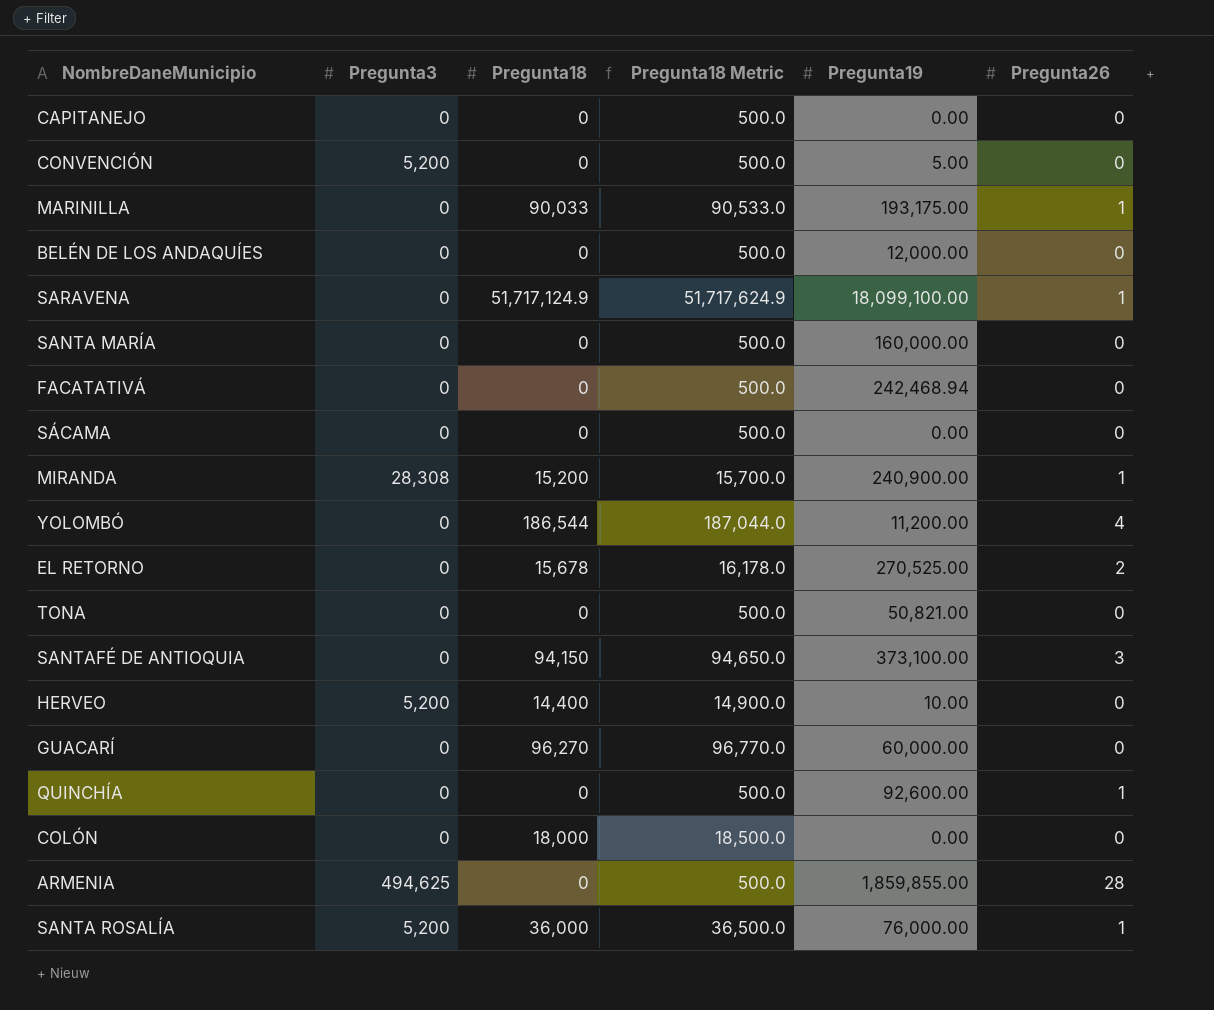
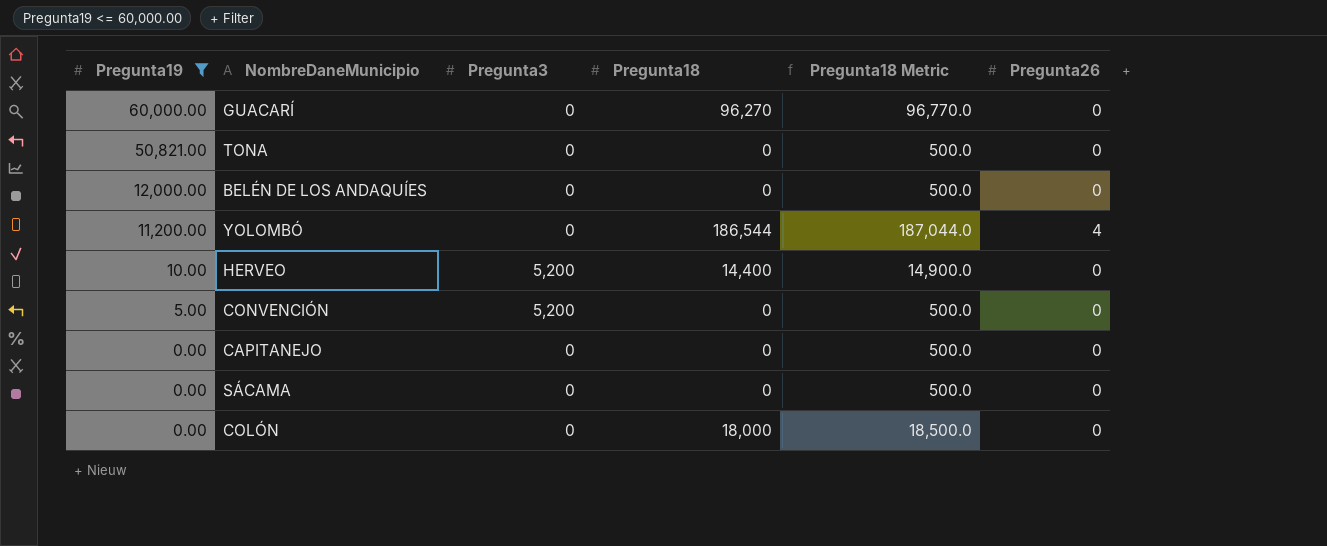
filter: none -> Pregunta19 <= 60,000.00
row order: none -> Pregunta19 descending
column Pregunta19 | position: 5 -> 1

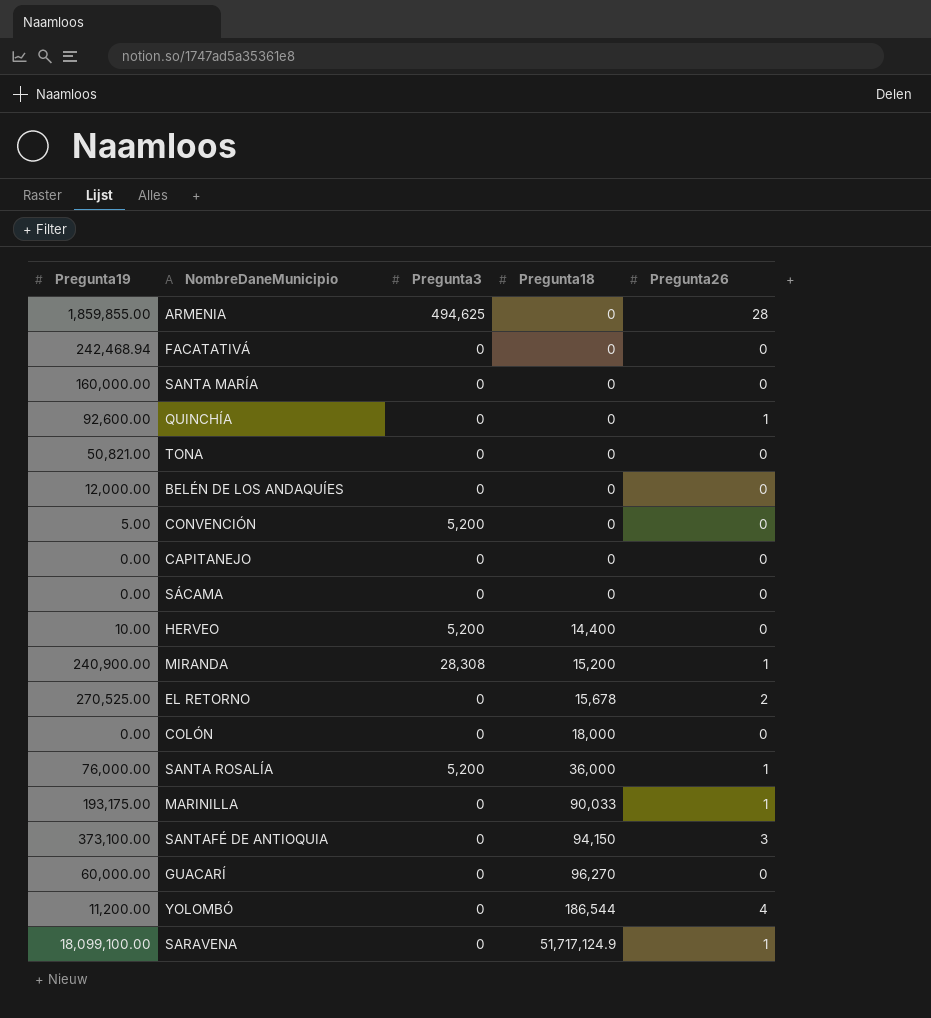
filter: Pregunta19 <= 60,000.00 -> none
row order: Pregunta19 descending -> Pregunta18 ascending
column Pregunta18 Metric | formula: [Pregunta18] + 500 -> none

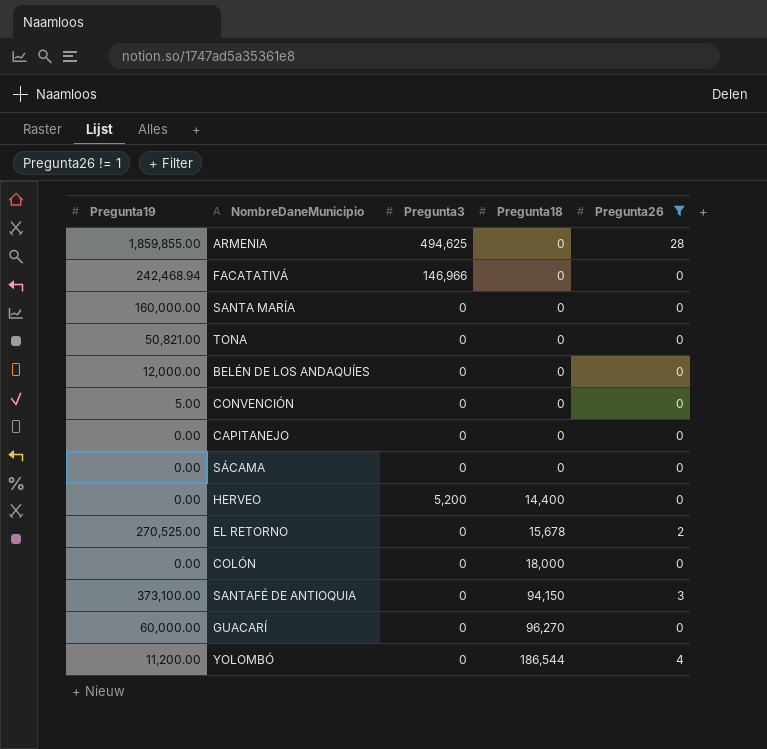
filter: none -> Pregunta26 != 1
FACATATIVÁ | Pregunta3: 0 -> 146,966
CONVENCIÓN | Pregunta3: 5,200 -> 0
HERVEO | Pregunta19: 10.00 -> 0.00

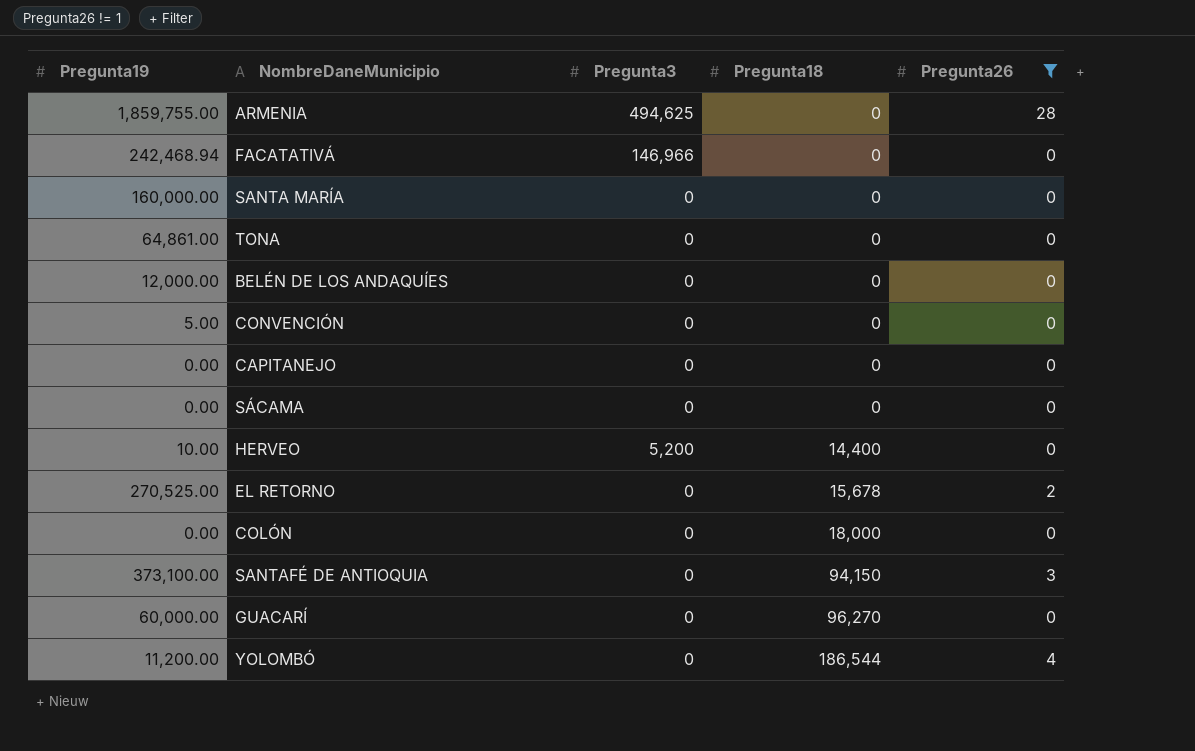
ARMENIA | Pregunta19: 1,859,855.00 -> 1,859,755.00
TONA | Pregunta19: 50,821.00 -> 64,861.00
HERVEO | Pregunta19: 0.00 -> 10.00

